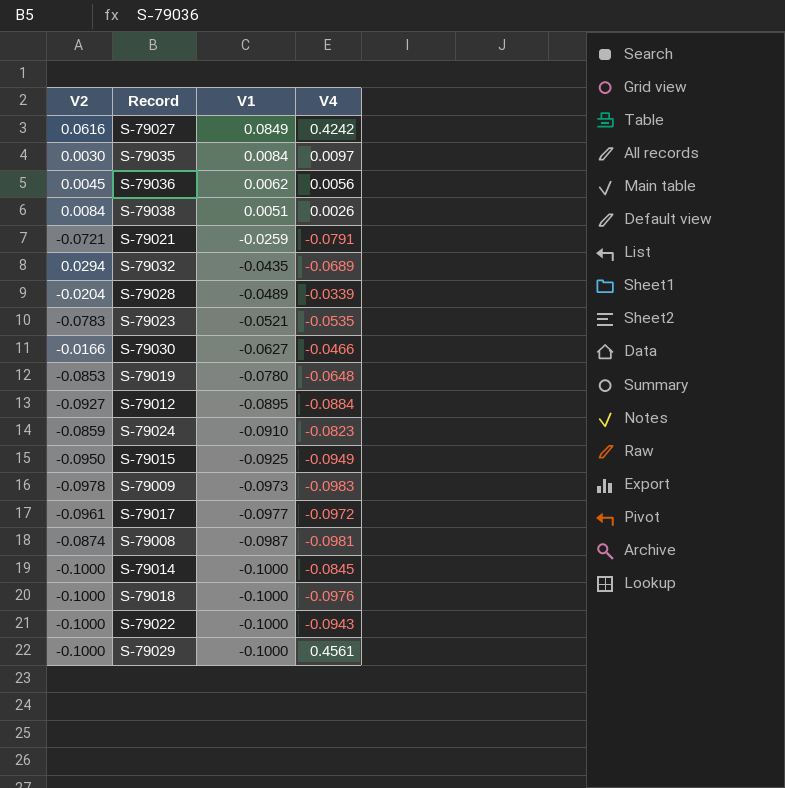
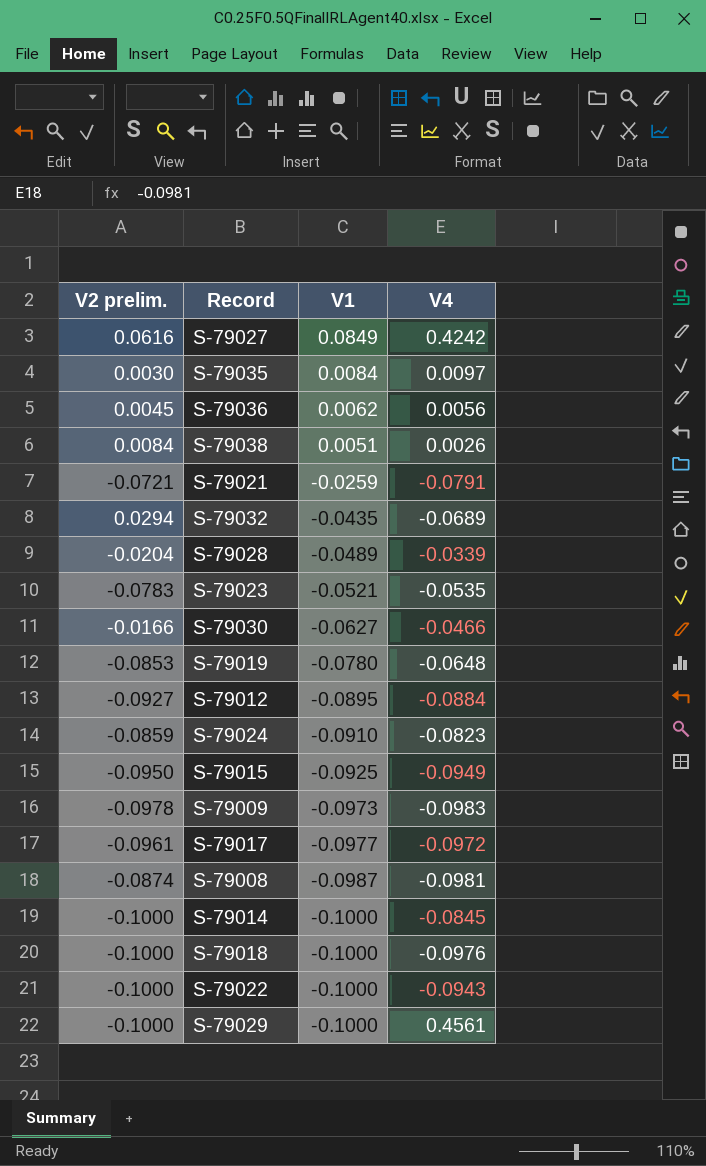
column name: V2 -> V2 prelim.

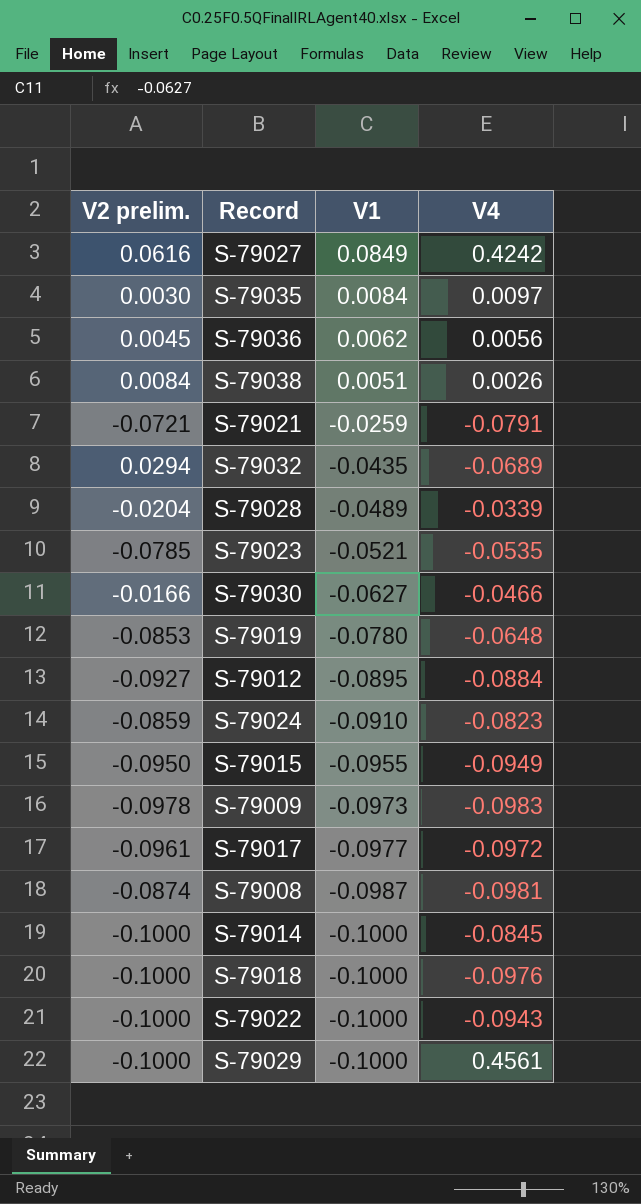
S-79023 | V2 prelim.: -0.0783 -> -0.0785
S-79015 | V1: -0.0925 -> -0.0955

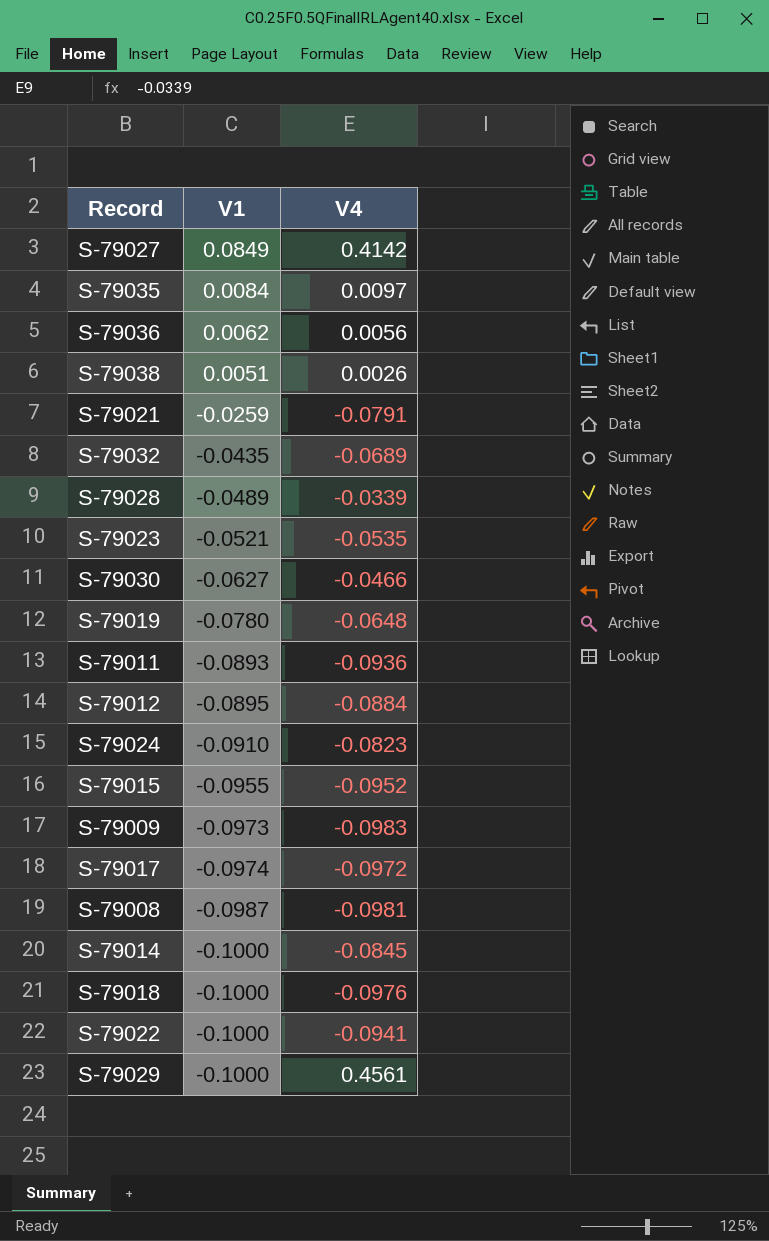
column V2 prelim. | position: 1 -> none
S-79027 | V4: 0.4242 -> 0.4142
row S-79011: none -> -0.0893 | -0.0936
S-79015 | V4: -0.0949 -> -0.0952
S-79017 | V1: -0.0977 -> -0.0974
S-79022 | V4: -0.0943 -> -0.0941

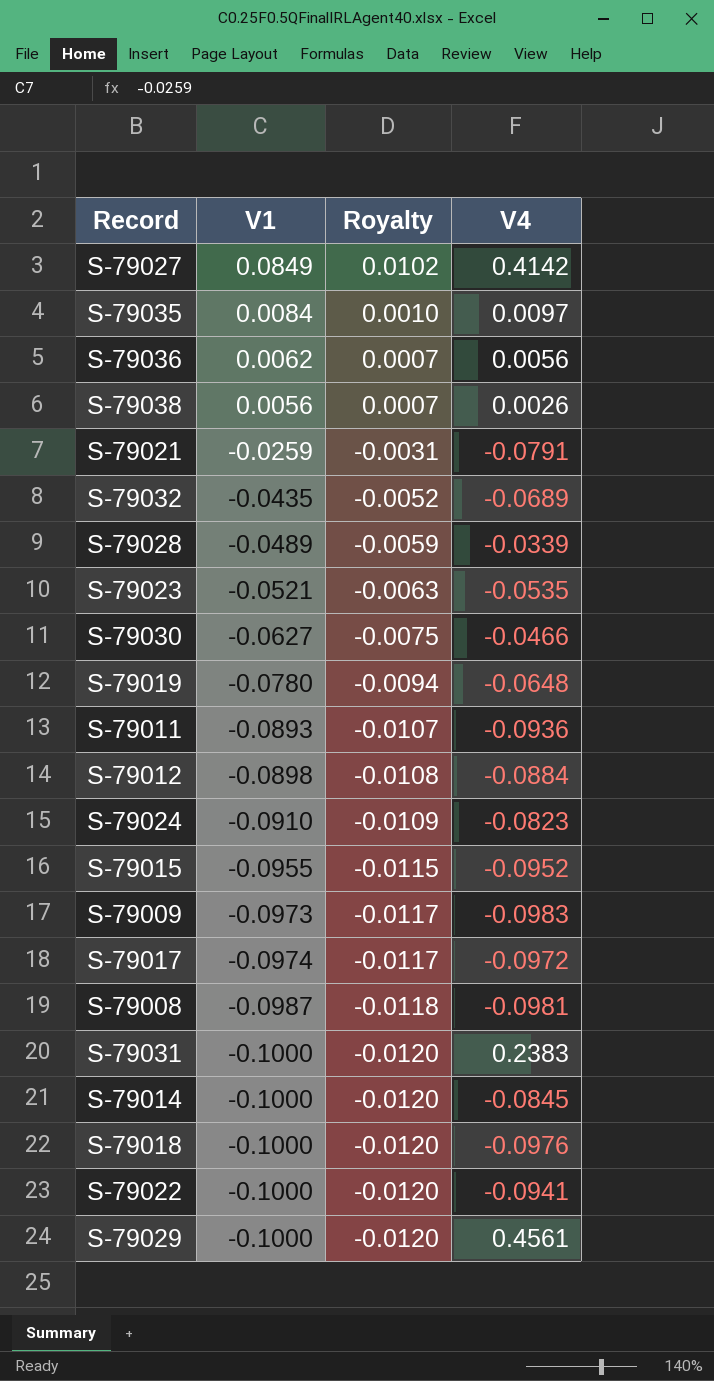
column Royalty | formula: none -> [V1] * 0.12
S-79038 | V1: 0.0051 -> 0.0056
S-79012 | V1: -0.0895 -> -0.0898
row S-79031: none -> -0.1000 | -0.0120 | 0.2383

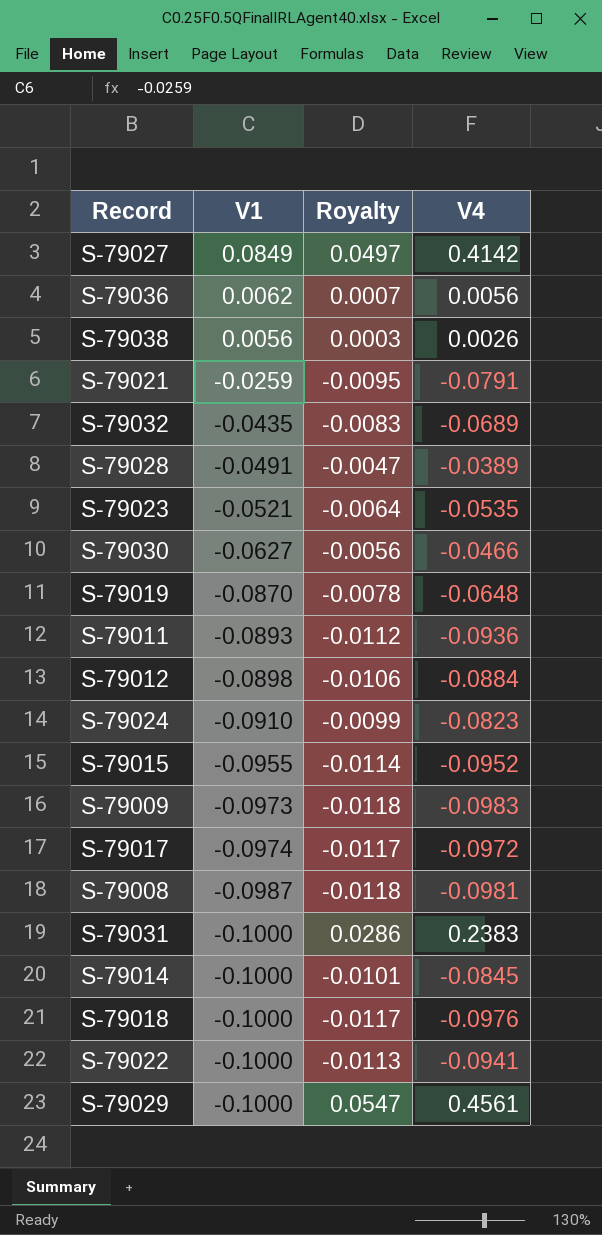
column Royalty | formula: [V1] * 0.12 -> [V4] * 0.12
row S-79035: 0.0084 | 0.0010 | 0.0097 -> none
S-79028 | V1: -0.0489 -> -0.0491
S-79028 | V4: -0.0339 -> -0.0389
S-79019 | V1: -0.0780 -> -0.0870

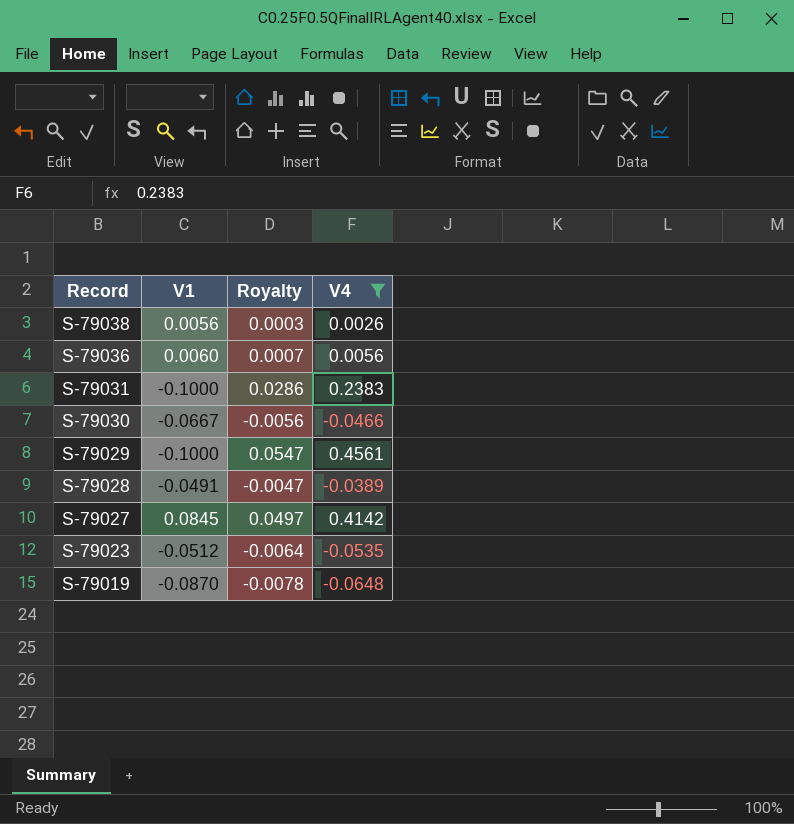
filter: none -> V4 >= -0.0648
row order: V1 descending -> Record descending
S-79036 | V1: 0.0062 -> 0.0060
S-79030 | V1: -0.0627 -> -0.0667
S-79027 | V1: 0.0849 -> 0.0845
S-79023 | V1: -0.0521 -> -0.0512

